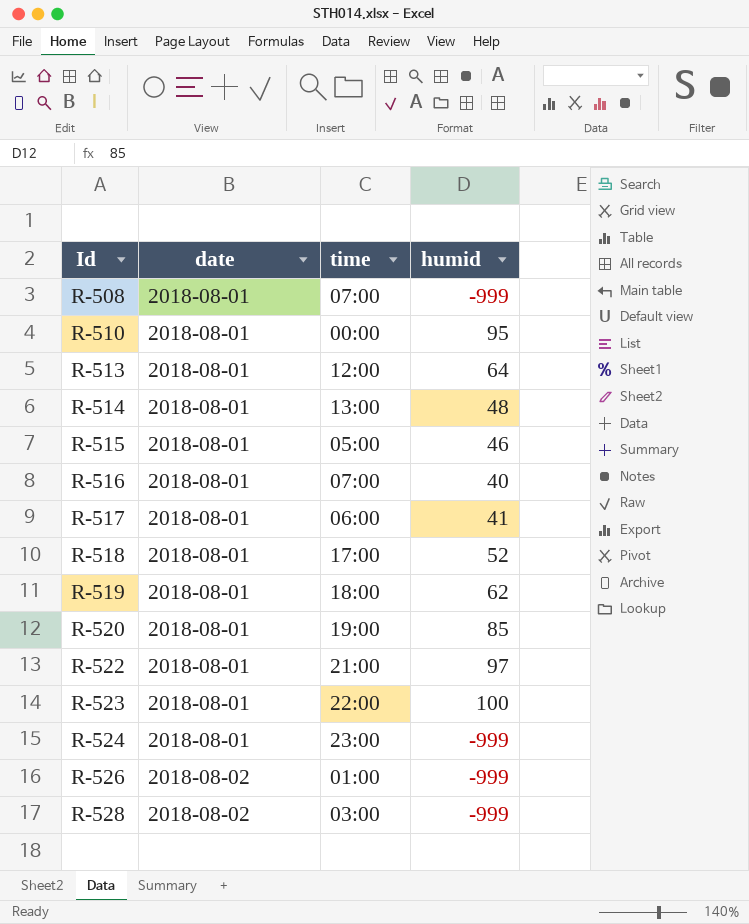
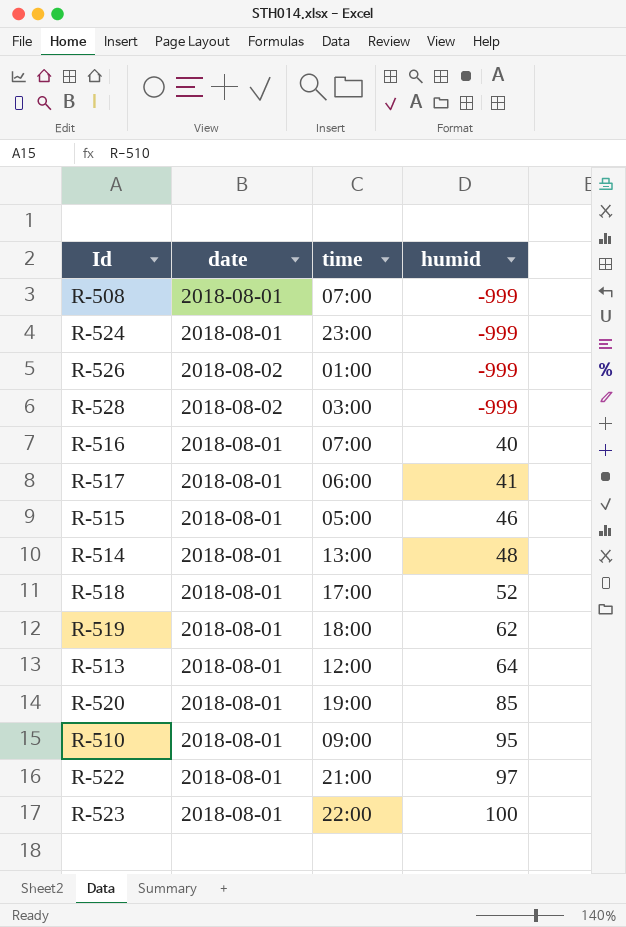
row order: Id ascending -> humid ascending
R-510 | time: 00:00 -> 09:00

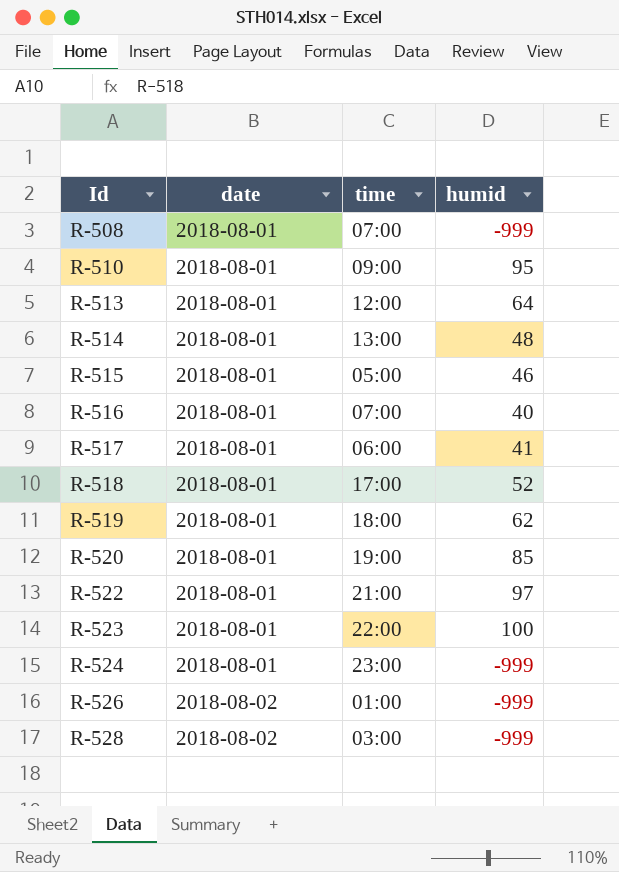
row order: humid ascending -> Id ascending

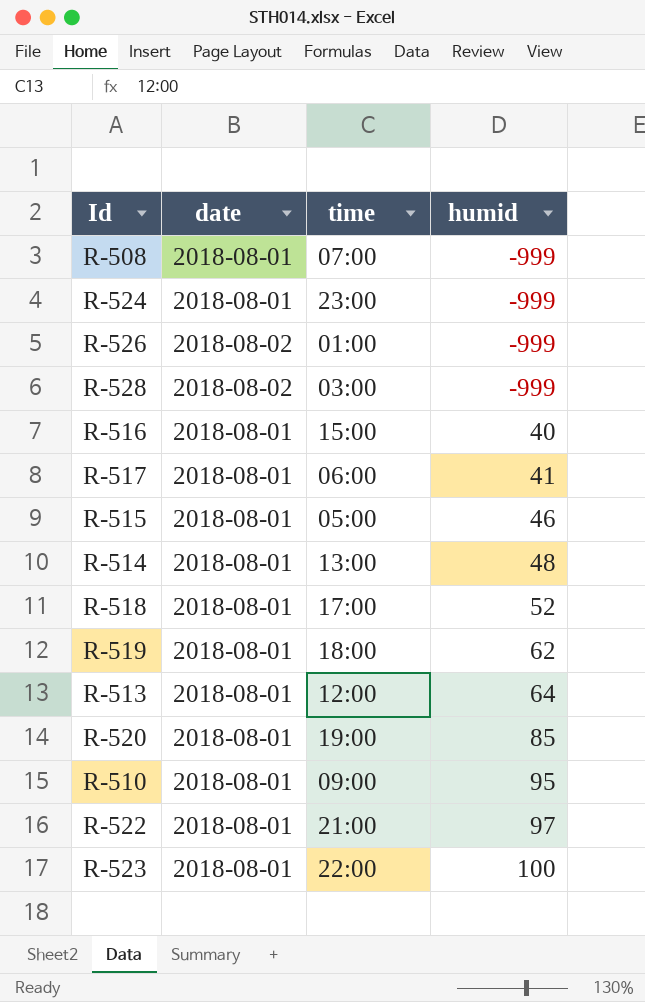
row order: Id ascending -> humid ascending
R-516 | time: 07:00 -> 15:00

